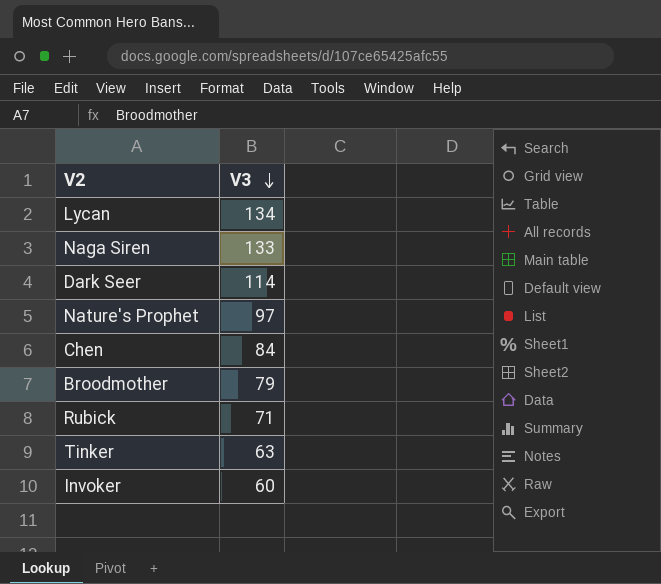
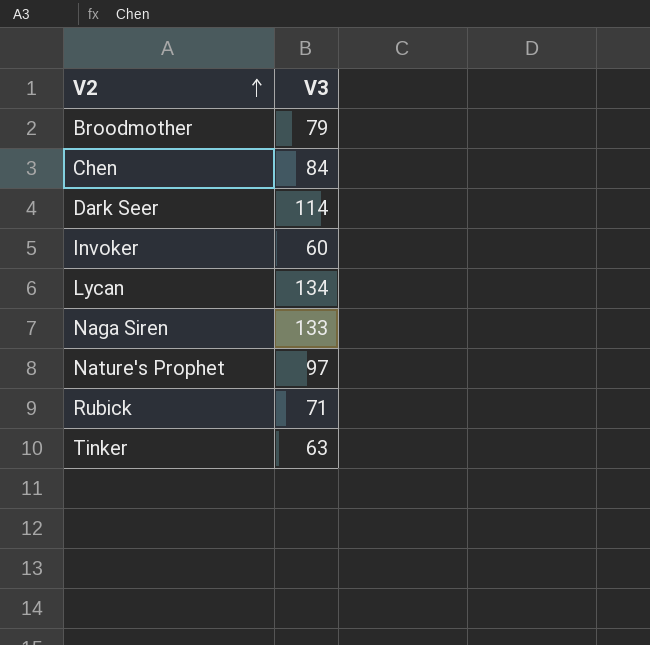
row order: V3 descending -> V2 ascending

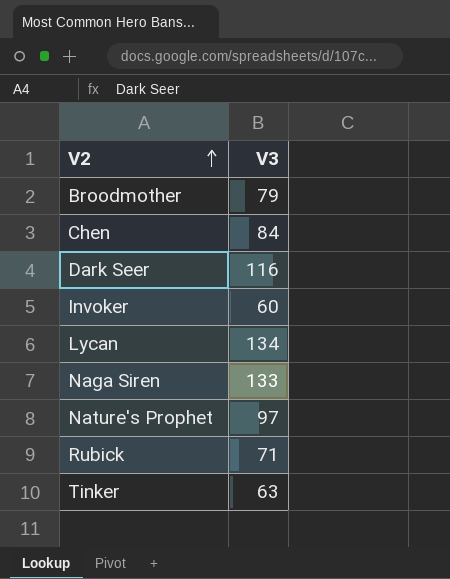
Dark Seer | V3: 114 -> 116

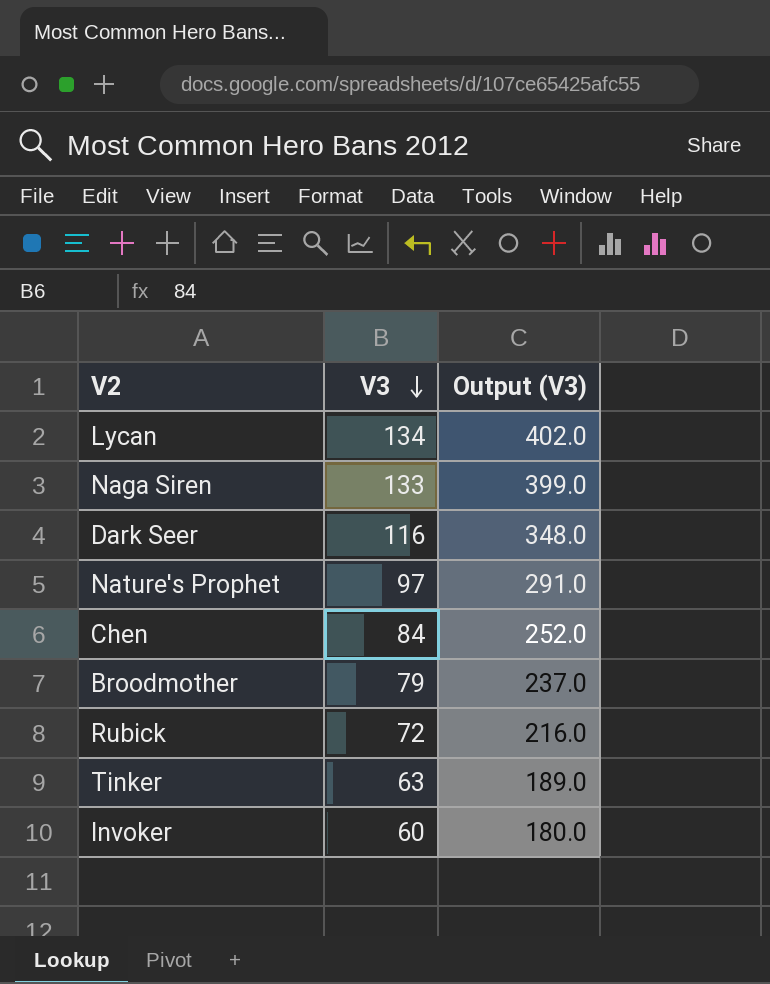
row order: V2 ascending -> V3 descending
column Output (V3) | formula: none -> [V3] * 3
Rubick | V3: 71 -> 72

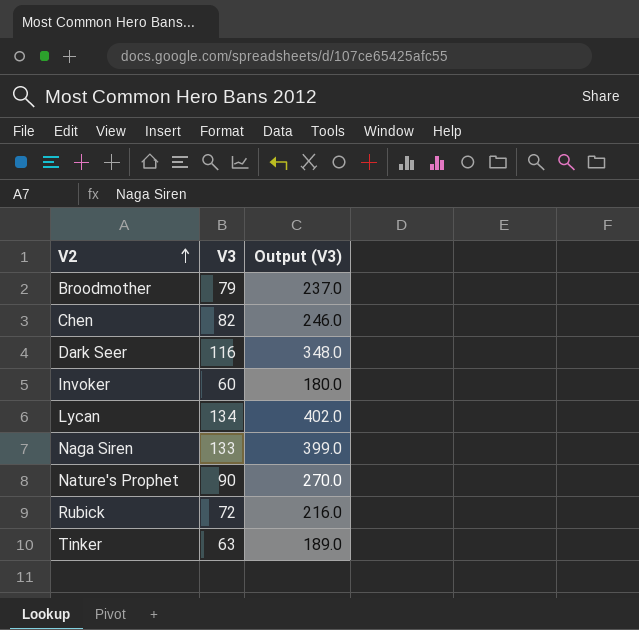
row order: V3 descending -> V2 ascending
Chen | V3: 84 -> 82
Chen | Output (V3): 252.0 -> 246.0
Nature's Prophet | V3: 97 -> 90
Nature's Prophet | Output (V3): 291.0 -> 270.0

